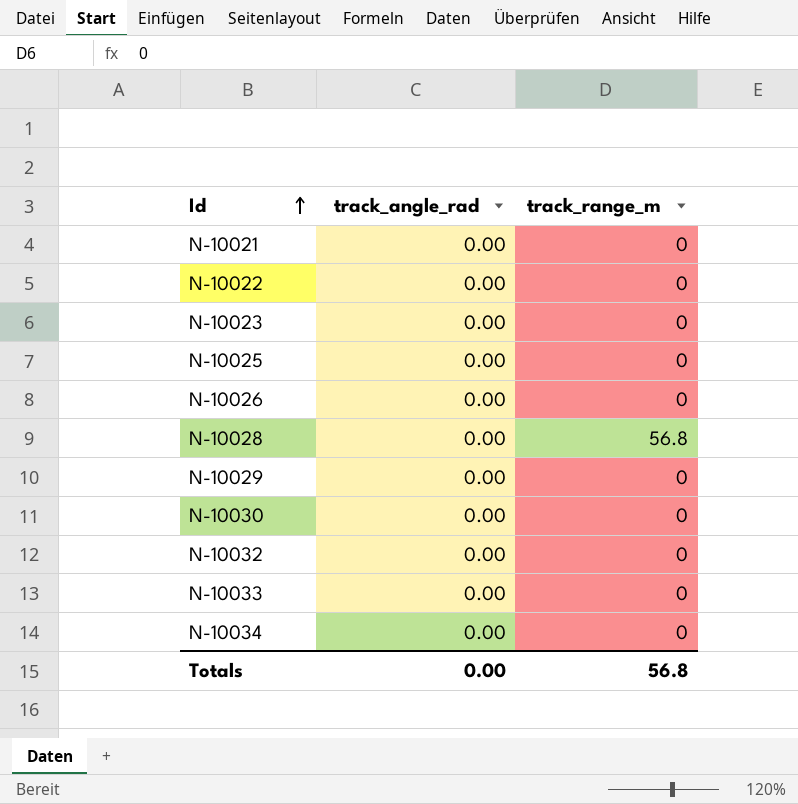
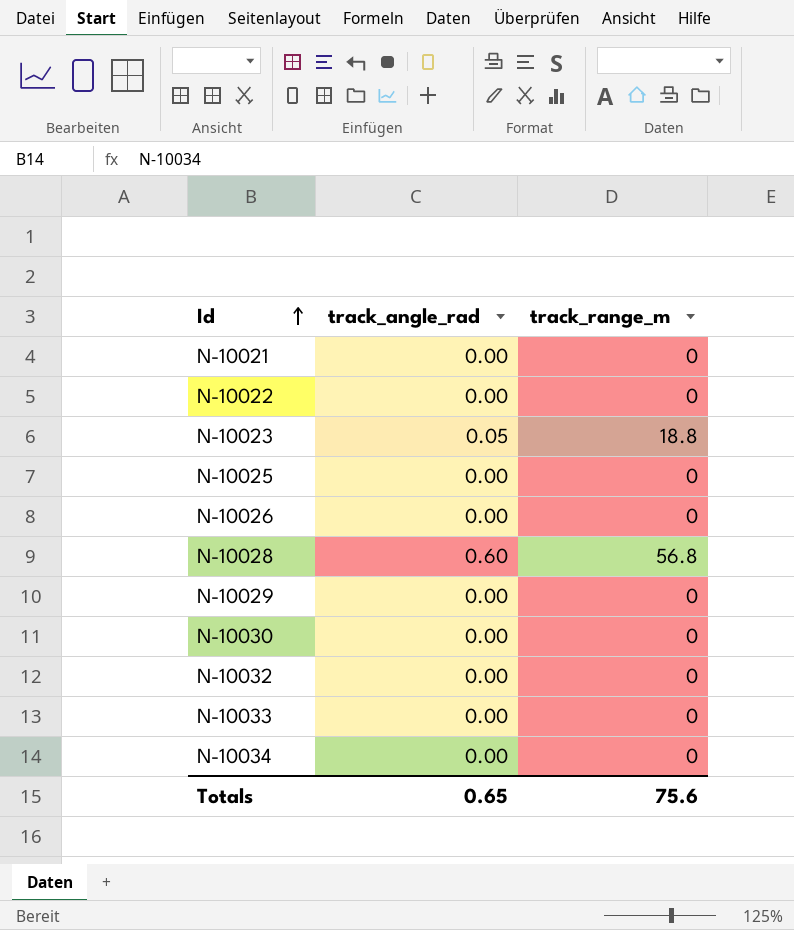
N-10023 | track_angle_rad: 0.00 -> 0.05
N-10023 | track_range_m: 0 -> 18.8
N-10028 | track_angle_rad: 0.00 -> 0.60
Totals | track_angle_rad: 0.00 -> 0.65
Totals | track_range_m: 56.8 -> 75.6

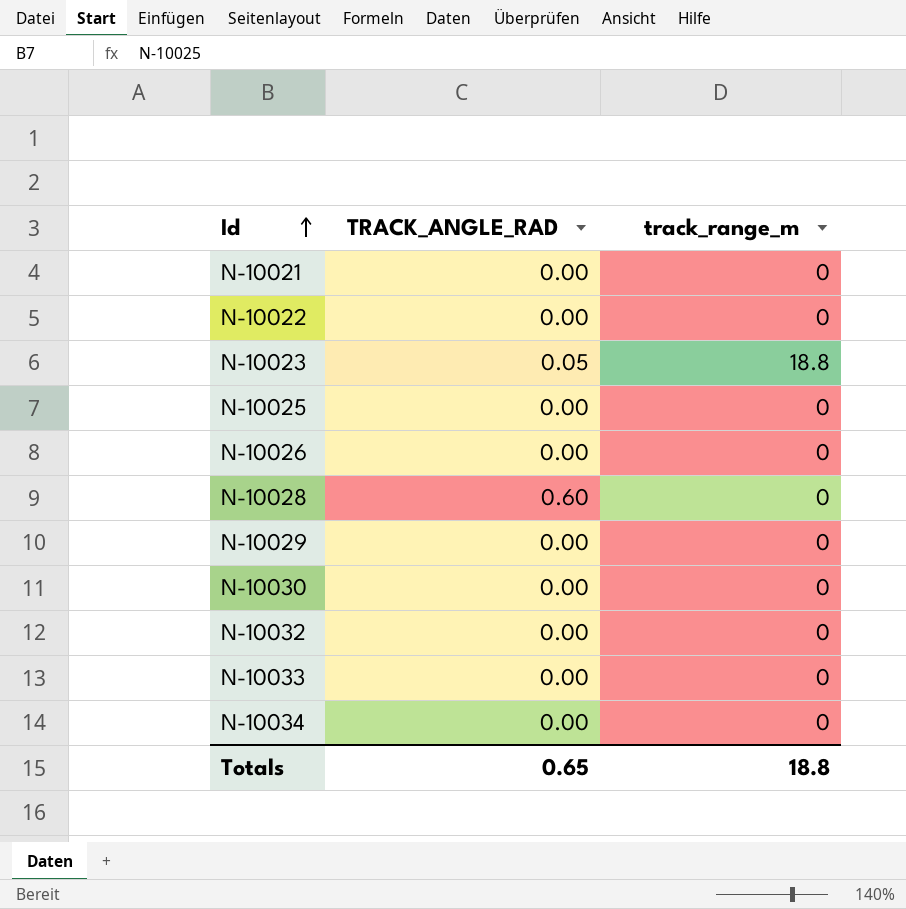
column name: track_angle_rad -> TRACK_ANGLE_RAD
N-10028 | track_range_m: 56.8 -> 0
Totals | track_range_m: 75.6 -> 18.8

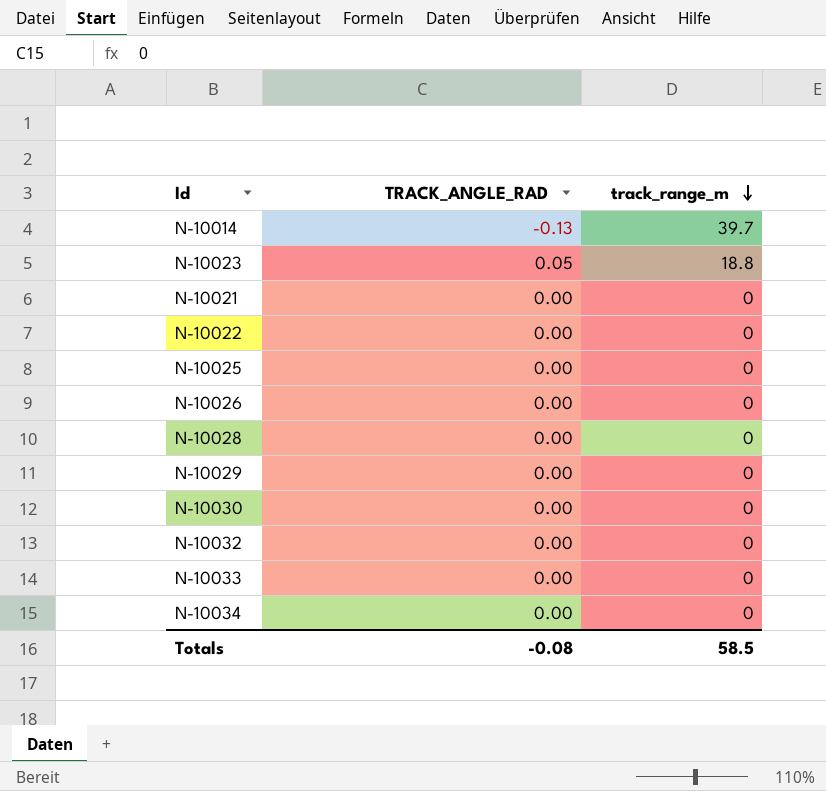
row order: Id ascending -> track_range_m descending
row N-10014: none -> -0.13 | 39.7
N-10028 | TRACK_ANGLE_RAD: 0.60 -> 0.00
Totals | TRACK_ANGLE_RAD: 0.65 -> -0.08
Totals | track_range_m: 18.8 -> 58.5

